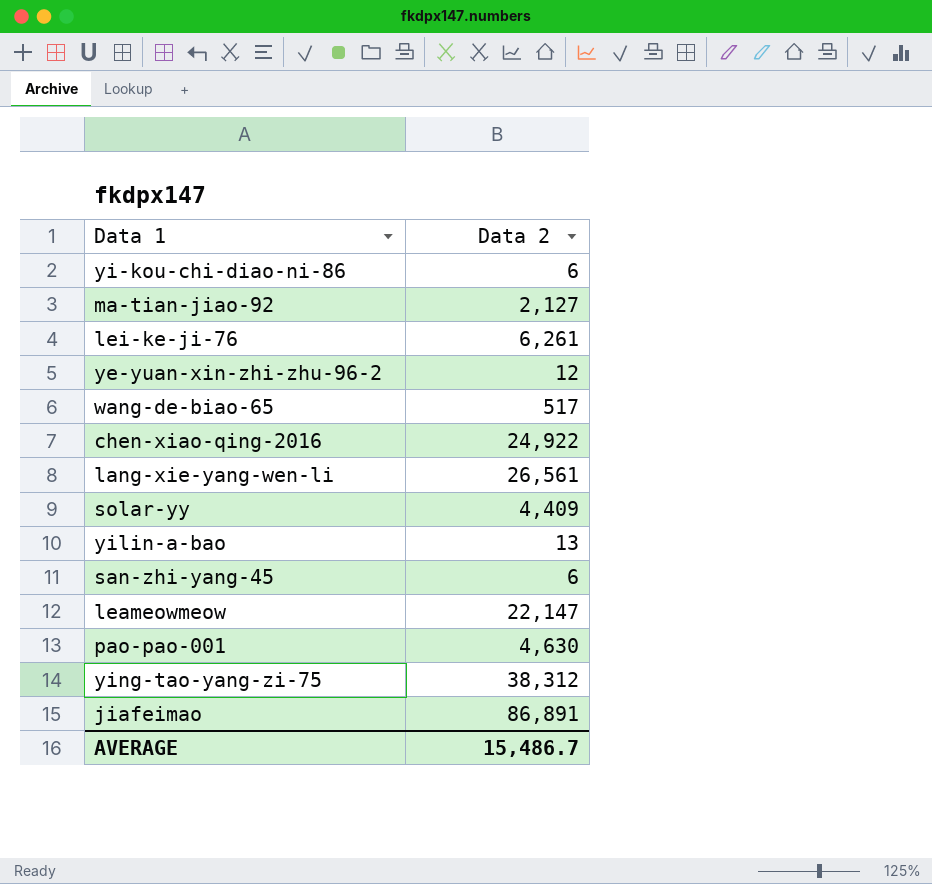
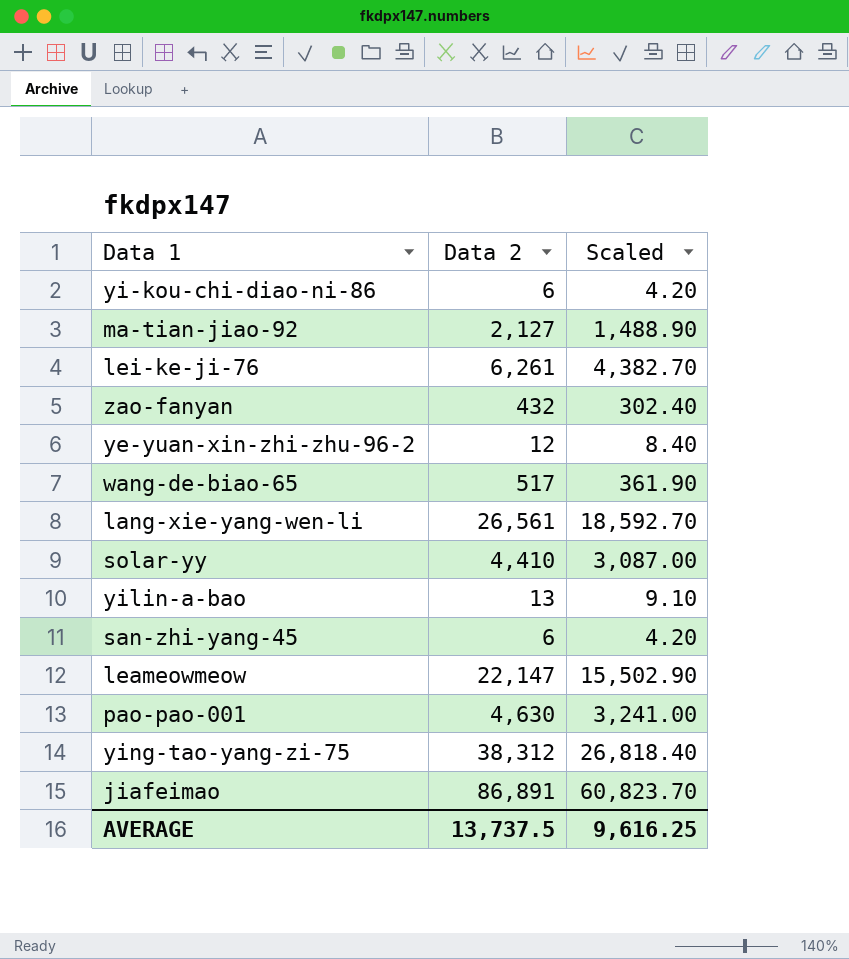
column Scaled | formula: none -> [Data 2] * 0.7
row chen-xiao-qing-2016: 24,922 -> none
row zao-fanyan: none -> 432 | 302.40
solar-yy | Data 2: 4,409 -> 4,410
AVERAGE | Data 2: 15,486.7 -> 13,737.5

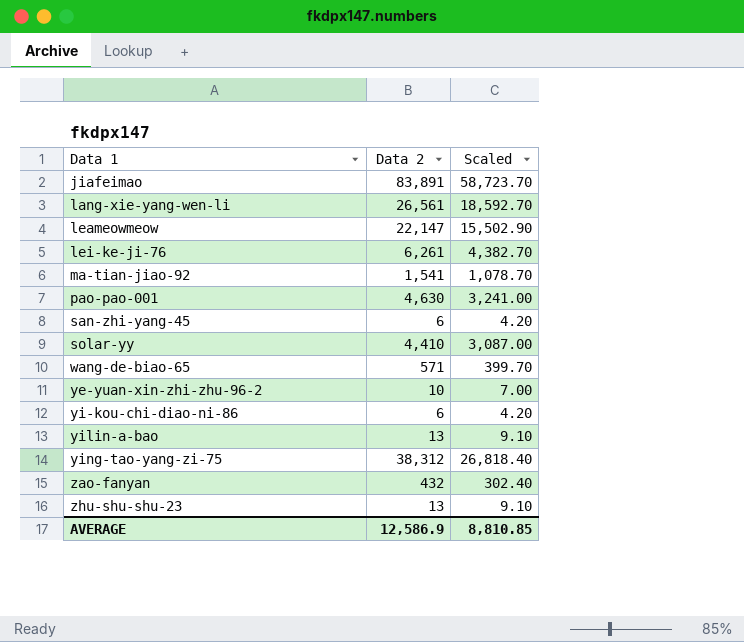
row order: none -> Data 1 ascending
jiafeimao | Data 2: 86,891 -> 83,891
jiafeimao | Scaled: 60,823.70 -> 58,723.70
ma-tian-jiao-92 | Data 2: 2,127 -> 1,541
ma-tian-jiao-92 | Scaled: 1,488.90 -> 1,078.70
wang-de-biao-65 | Data 2: 517 -> 571
wang-de-biao-65 | Scaled: 361.90 -> 399.70
ye-yuan-xin-zhi-zhu-96-2 | Data 2: 12 -> 10
ye-yuan-xin-zhi-zhu-96-2 | Scaled: 8.40 -> 7.00
row zhu-shu-shu-23: none -> 13 | 9.10
AVERAGE | Data 2: 13,737.5 -> 12,586.9
AVERAGE | Scaled: 9,616.25 -> 8,810.85

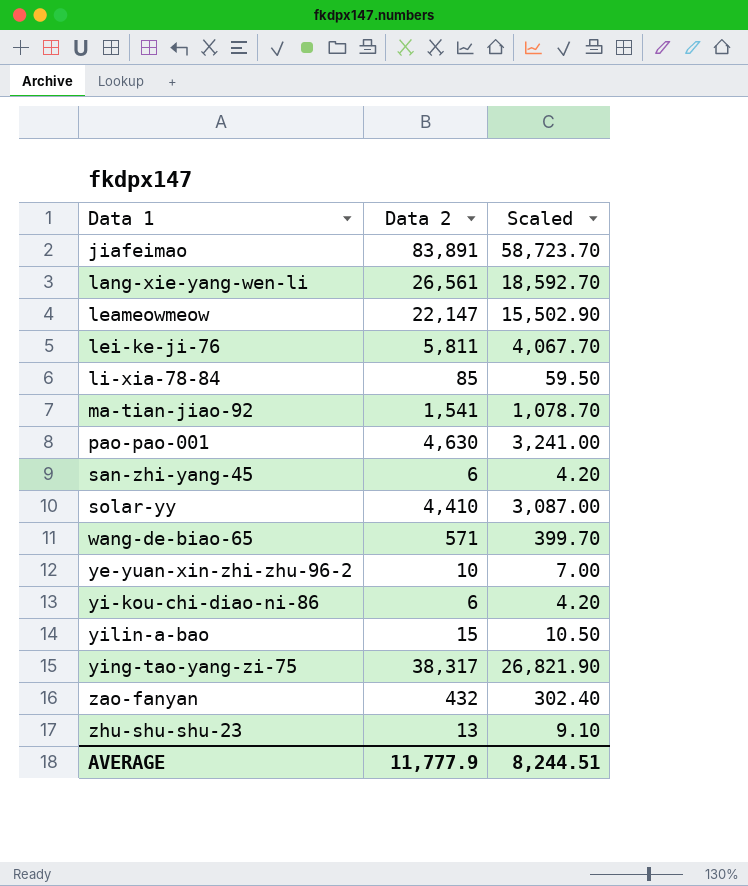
lei-ke-ji-76 | Data 2: 6,261 -> 5,811
lei-ke-ji-76 | Scaled: 4,382.70 -> 4,067.70
row li-xia-78-84: none -> 85 | 59.50
yilin-a-bao | Data 2: 13 -> 15
yilin-a-bao | Scaled: 9.10 -> 10.50
ying-tao-yang-zi-75 | Data 2: 38,312 -> 38,317
ying-tao-yang-zi-75 | Scaled: 26,818.40 -> 26,821.90
AVERAGE | Data 2: 12,586.9 -> 11,777.9
AVERAGE | Scaled: 8,810.85 -> 8,244.51

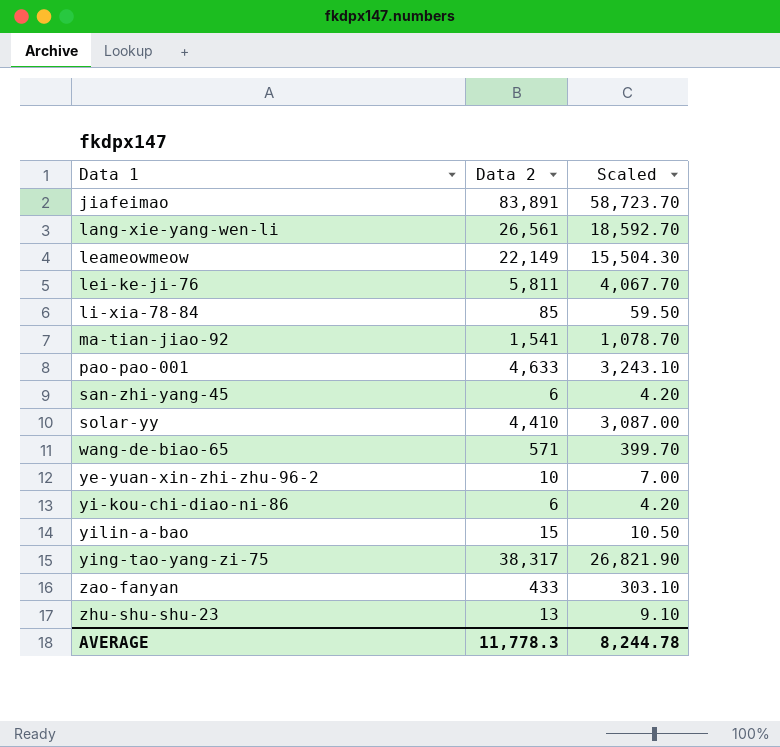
leameowmeow | Data 2: 22,147 -> 22,149
leameowmeow | Scaled: 15,502.90 -> 15,504.30
pao-pao-001 | Data 2: 4,630 -> 4,633
pao-pao-001 | Scaled: 3,241.00 -> 3,243.10
zao-fanyan | Data 2: 432 -> 433
zao-fanyan | Scaled: 302.40 -> 303.10
AVERAGE | Data 2: 11,777.9 -> 11,778.3
AVERAGE | Scaled: 8,244.51 -> 8,244.78

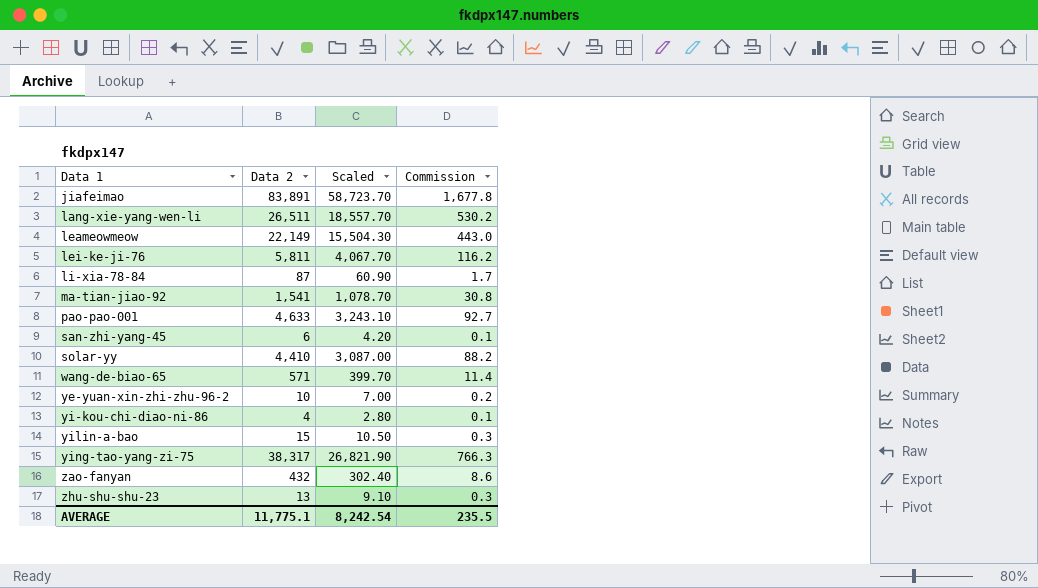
column Commission | formula: none -> [Data 2] * 0.02
lang-xie-yang-wen-li | Data 2: 26,561 -> 26,511
lang-xie-yang-wen-li | Scaled: 18,592.70 -> 18,557.70
li-xia-78-84 | Data 2: 85 -> 87
li-xia-78-84 | Scaled: 59.50 -> 60.90
yi-kou-chi-diao-ni-86 | Data 2: 6 -> 4
yi-kou-chi-diao-ni-86 | Scaled: 4.20 -> 2.80
zao-fanyan | Data 2: 433 -> 432
zao-fanyan | Scaled: 303.10 -> 302.40
AVERAGE | Data 2: 11,778.3 -> 11,775.1
AVERAGE | Scaled: 8,244.78 -> 8,242.54

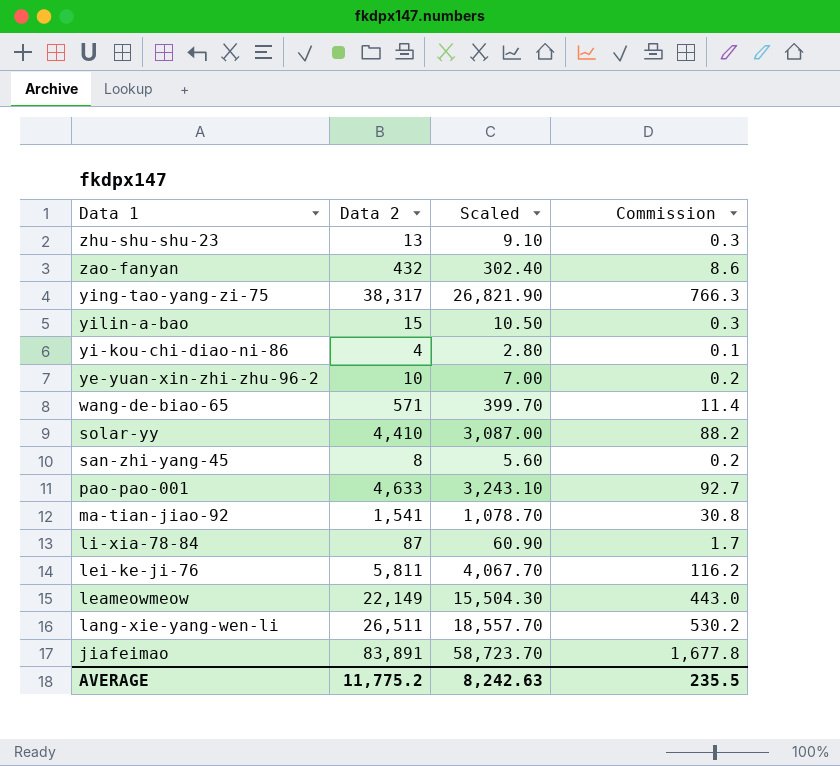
row order: Data 1 ascending -> Data 1 descending
san-zhi-yang-45 | Data 2: 6 -> 8
san-zhi-yang-45 | Scaled: 4.20 -> 5.60
san-zhi-yang-45 | Commission: 0.1 -> 0.2
AVERAGE | Data 2: 11,775.1 -> 11,775.2
AVERAGE | Scaled: 8,242.54 -> 8,242.63

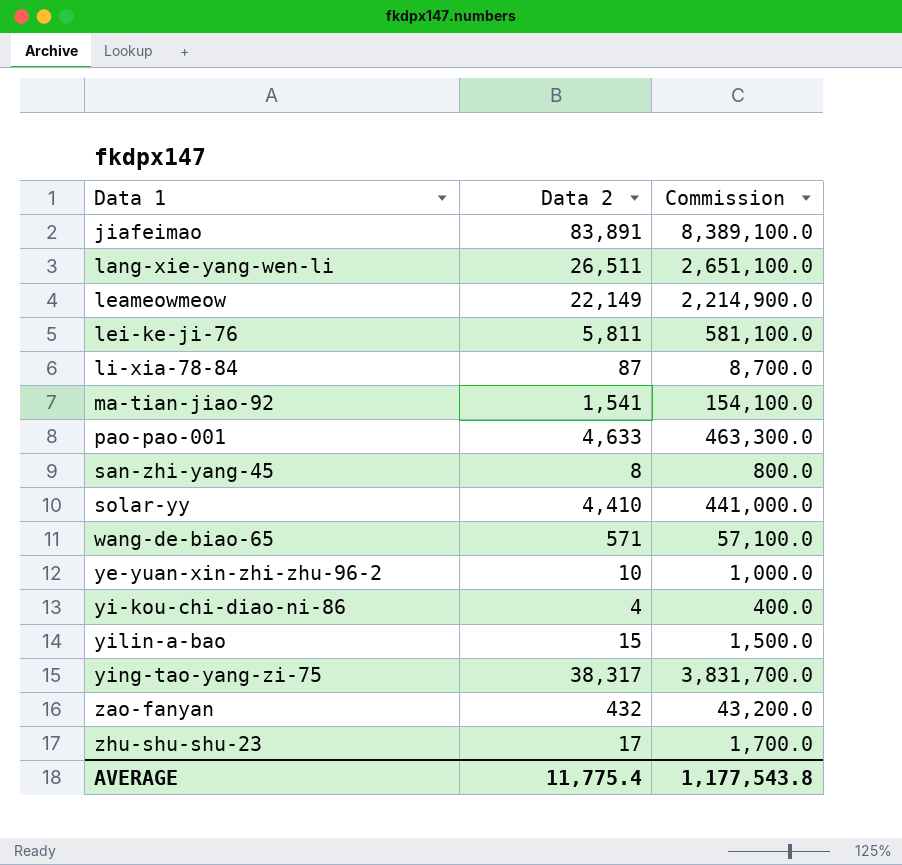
row order: Data 1 descending -> Data 1 ascending
column Scaled | formula: [Data 2] * 0.7 -> none
column Commission | formula: [Data 2] * 0.02 -> [Data 2] * 100
zhu-shu-shu-23 | Data 2: 13 -> 17
AVERAGE | Data 2: 11,775.2 -> 11,775.4
AVERAGE | Commission: 235.5 -> 1,177,543.8

